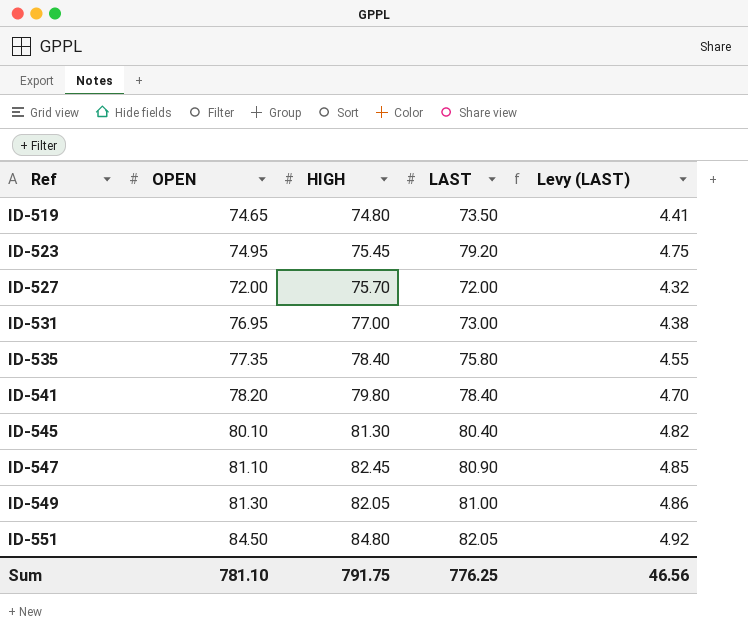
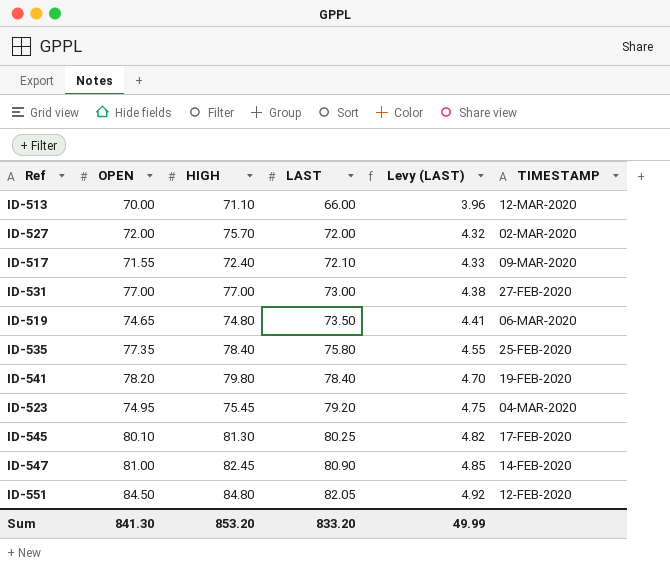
row order: Ref ascending -> LAST ascending
column TIMESTAMP | position: none -> 6
row ID-549: 81.30 | 82.05 | 81.00 | 4.86 -> none
row ID-513: none -> 70.00 | 71.10 | 66.00 | 3.96 | 12-MAR-2020
row ID-517: none -> 71.55 | 72.40 | 72.10 | 4.33 | 09-MAR-2020
ID-531 | OPEN: 76.95 -> 77.00
ID-545 | LAST: 80.40 -> 80.25
ID-547 | OPEN: 81.10 -> 81.00
Sum | OPEN: 781.10 -> 841.30
Sum | HIGH: 791.75 -> 853.20
Sum | LAST: 776.25 -> 833.20
Sum | Levy (LAST): 46.56 -> 49.99

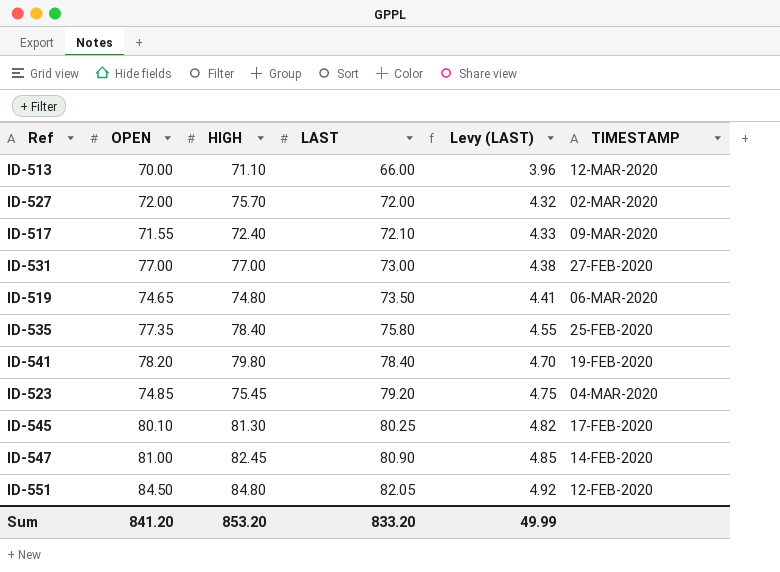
ID-523 | OPEN: 74.95 -> 74.85
Sum | OPEN: 841.30 -> 841.20

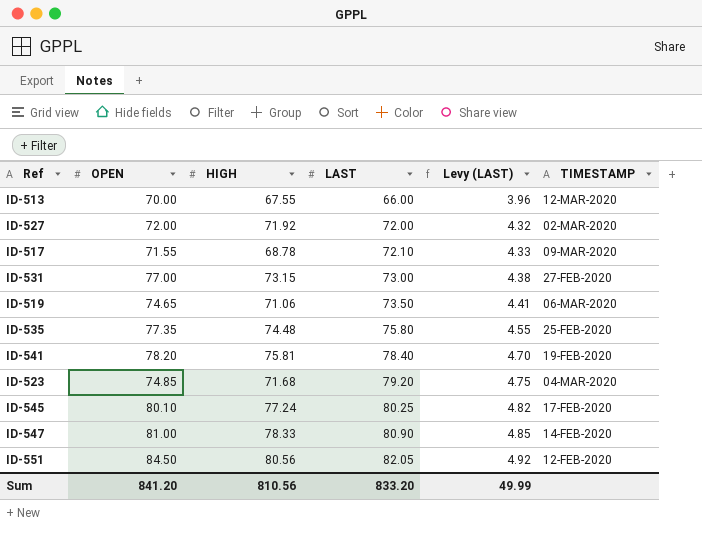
ID-513 | HIGH: 71.10 -> 67.55
ID-527 | HIGH: 75.70 -> 71.92
ID-517 | HIGH: 72.40 -> 68.78
ID-531 | HIGH: 77.00 -> 73.15
ID-519 | HIGH: 74.80 -> 71.06
ID-535 | HIGH: 78.40 -> 74.48
ID-541 | HIGH: 79.80 -> 75.81
ID-523 | HIGH: 75.45 -> 71.68
ID-545 | HIGH: 81.30 -> 77.24
ID-547 | HIGH: 82.45 -> 78.33
ID-551 | HIGH: 84.80 -> 80.56
Sum | HIGH: 853.20 -> 810.56

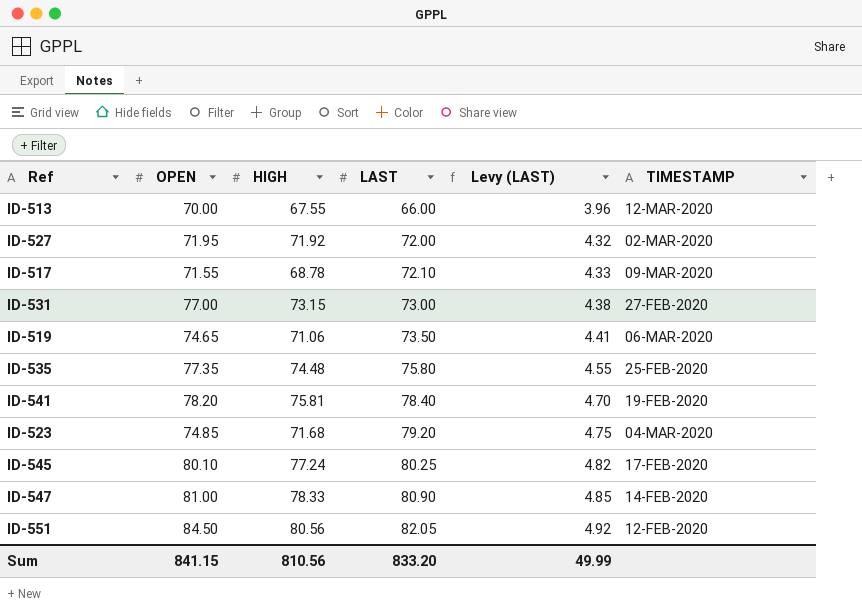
ID-527 | OPEN: 72.00 -> 71.95
Sum | OPEN: 841.20 -> 841.15

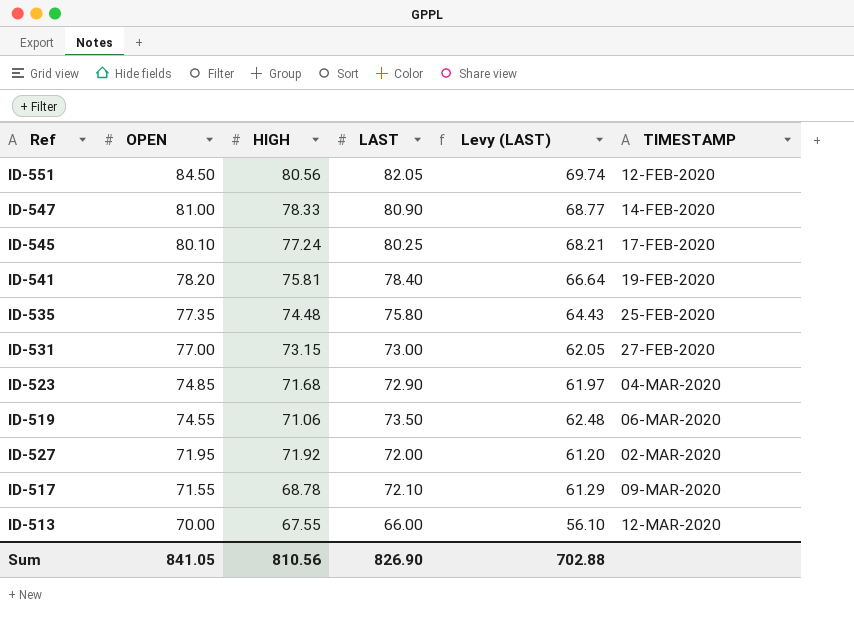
row order: LAST ascending -> OPEN descending
column Levy (LAST) | formula: [LAST] * 0.06 -> [LAST] * 0.85
ID-523 | LAST: 79.20 -> 72.90
ID-519 | OPEN: 74.65 -> 74.55
Sum | OPEN: 841.15 -> 841.05
Sum | LAST: 833.20 -> 826.90
Sum | Levy (LAST): 49.99 -> 702.88

